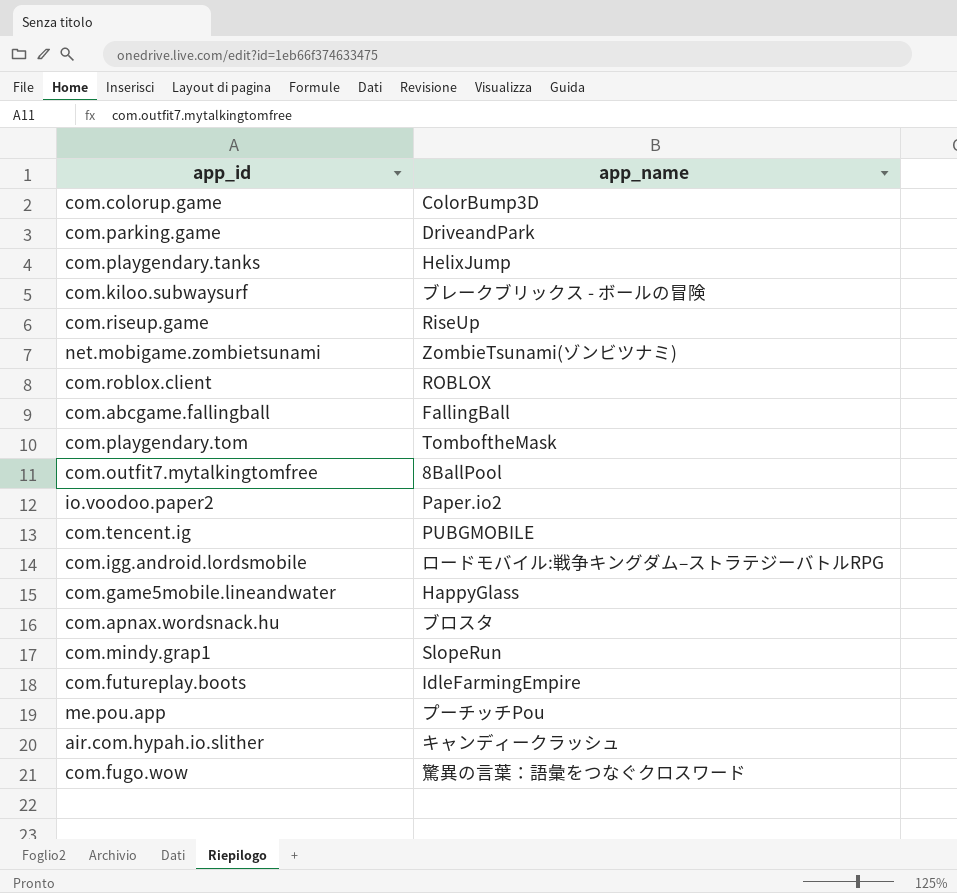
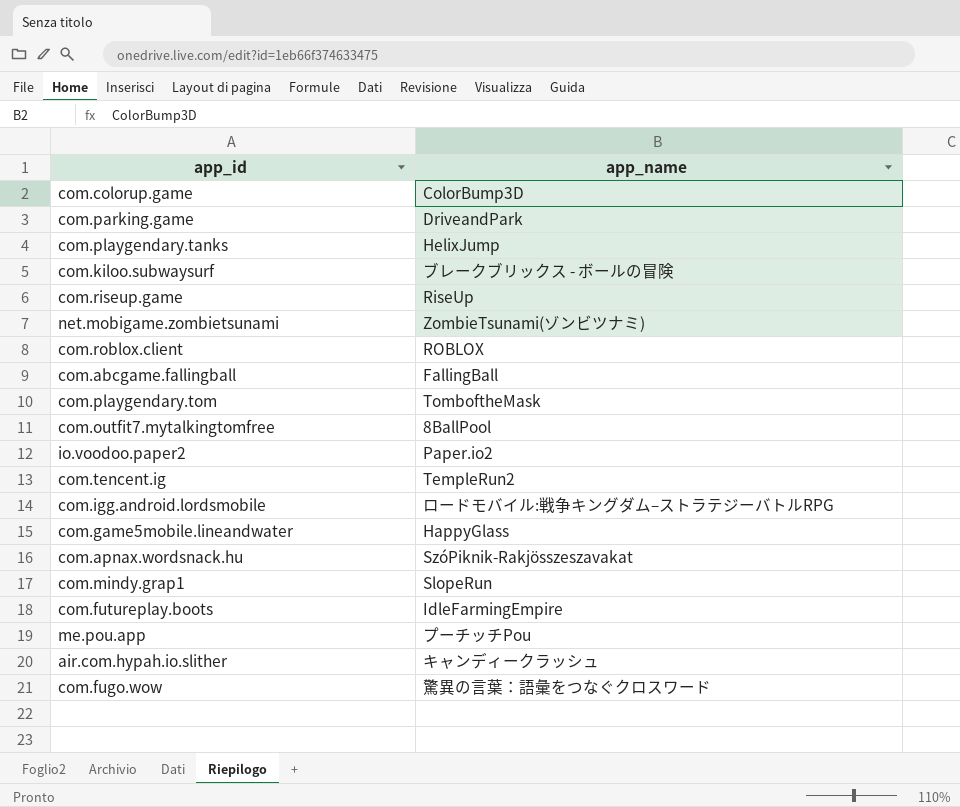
com.tencent.ig | app_name: PUBGMOBILE -> TempleRun2
com.apnax.wordsnack.hu | app_name: ブロスタ -> SzóPiknik-Rakjösszeszavakat

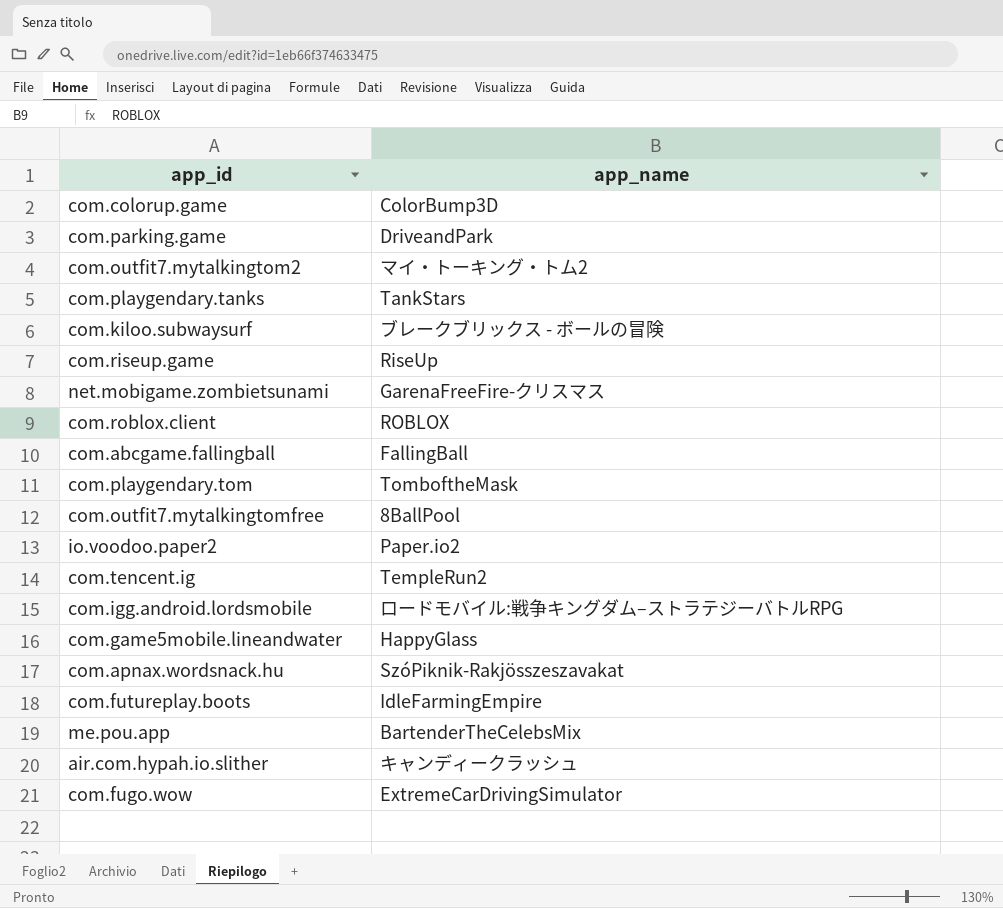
row com.mindy.grap1: SlopeRun -> none
row com.outfit7.mytalkingtom2: none -> マイ・トーキング・トム2
com.playgendary.tanks | app_name: HelixJump -> TankStars
net.mobigame.zombietsunami | app_name: ZombieTsunami(ゾンビツナミ) -> GarenaFreeFire-クリスマス
me.pou.app | app_name: プーチッチPou -> BartenderTheCelebsMix
com.fugo.wow | app_name: 驚異の言葉：語彙をつなぐクロスワード -> ExtremeCarDrivingSimulator

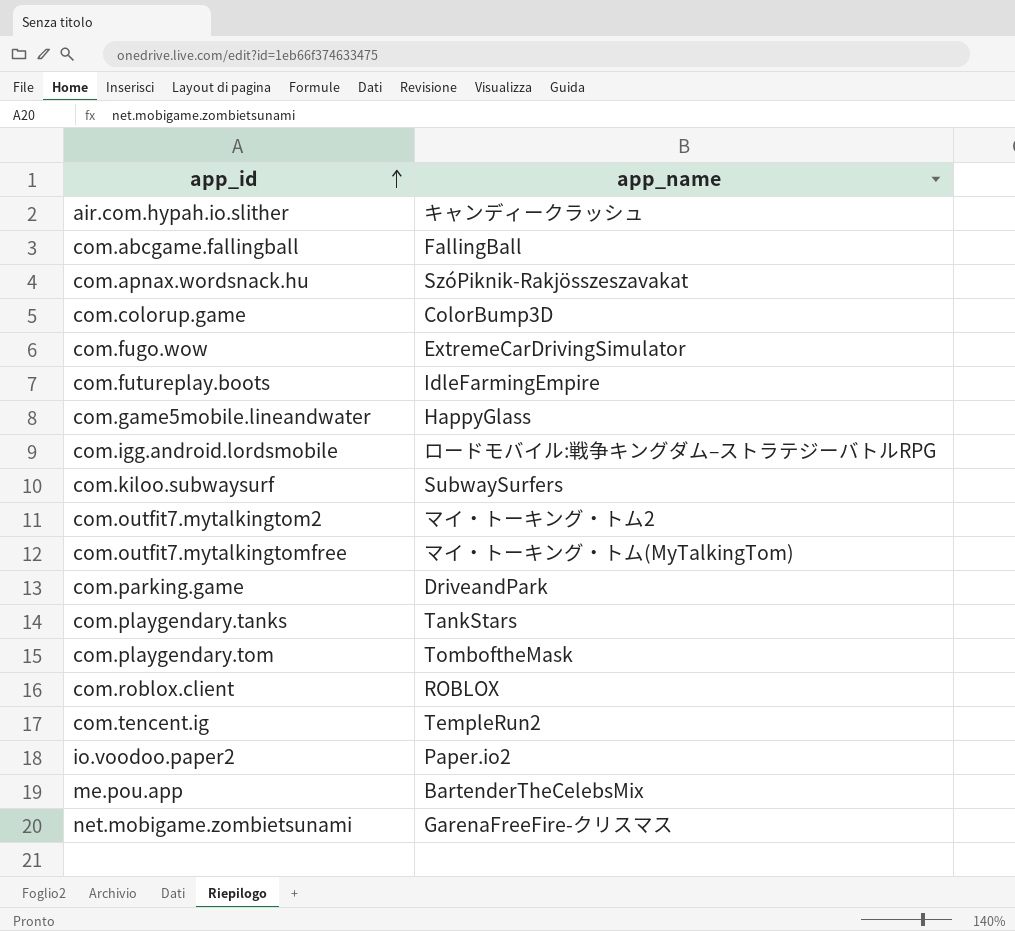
row order: none -> app_id ascending
row com.riseup.game: RiseUp -> none
com.kiloo.subwaysurf | app_name: ブレークブリックス - ボールの冒険 -> SubwaySurfers
com.outfit7.mytalkingtomfree | app_name: 8BallPool -> マイ・トーキング・トム(MyTalkingTom)

